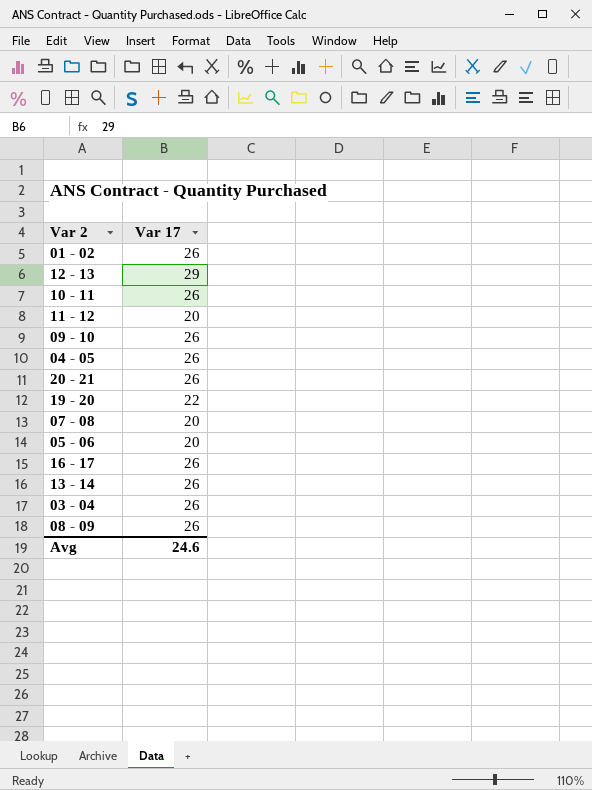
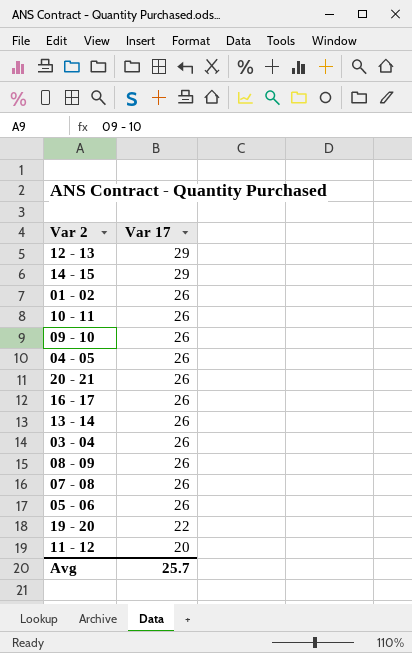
row order: none -> Var 17 descending
row 14 - 15: none -> 29
07 - 08 | Var 17: 20 -> 26
05 - 06 | Var 17: 20 -> 26
Avg | Var 17: 24.6 -> 25.7

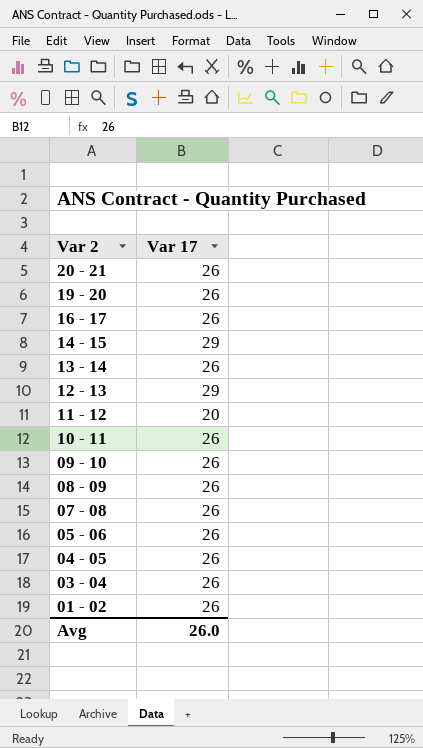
row order: Var 17 descending -> Var 2 descending
19 - 20 | Var 17: 22 -> 26
Avg | Var 17: 25.7 -> 26.0

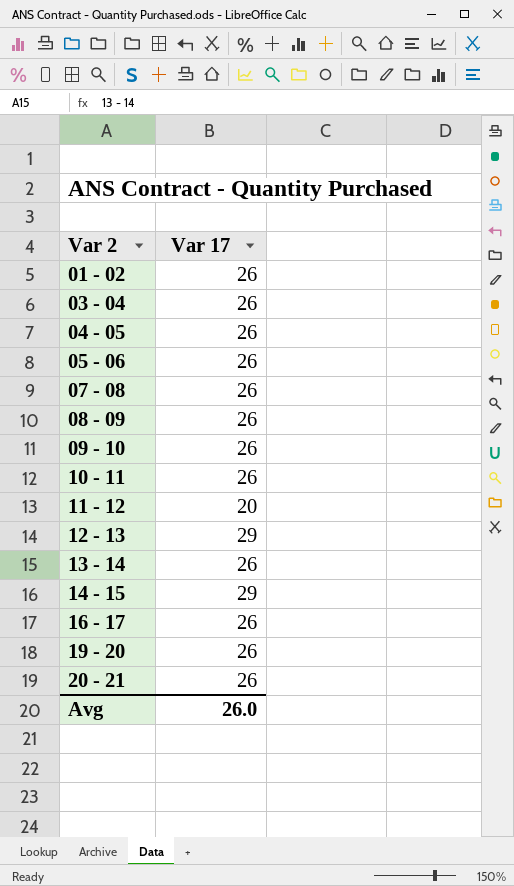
row order: Var 2 descending -> Var 2 ascending

